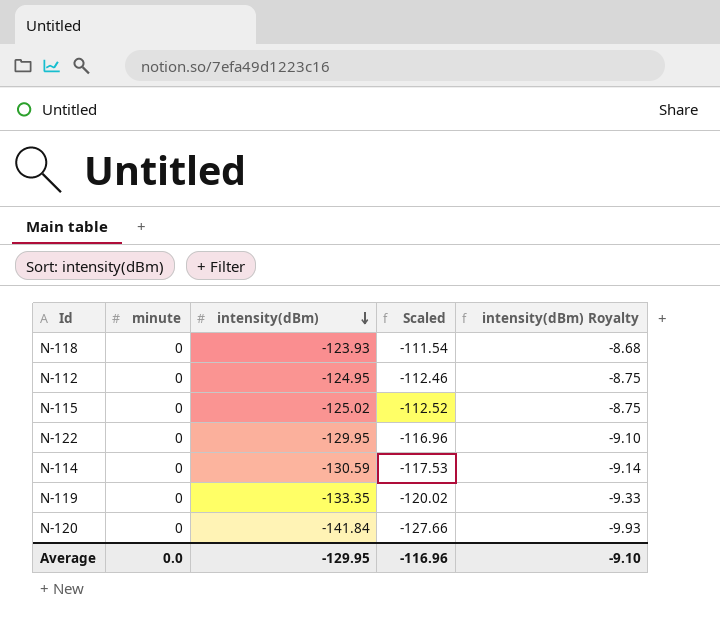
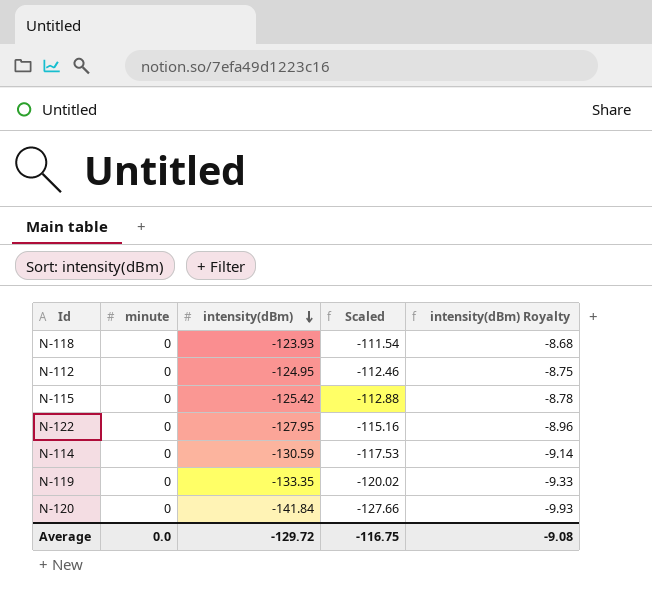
N-115 | intensity(dBm): -125.02 -> -125.42
N-115 | Scaled: -112.52 -> -112.88
N-115 | intensity(dBm) Royalty: -8.75 -> -8.78
N-122 | intensity(dBm): -129.95 -> -127.95
N-122 | Scaled: -116.96 -> -115.16
N-122 | intensity(dBm) Royalty: -9.10 -> -8.96
Average | intensity(dBm): -129.95 -> -129.72
Average | Scaled: -116.96 -> -116.75
Average | intensity(dBm) Royalty: -9.10 -> -9.08

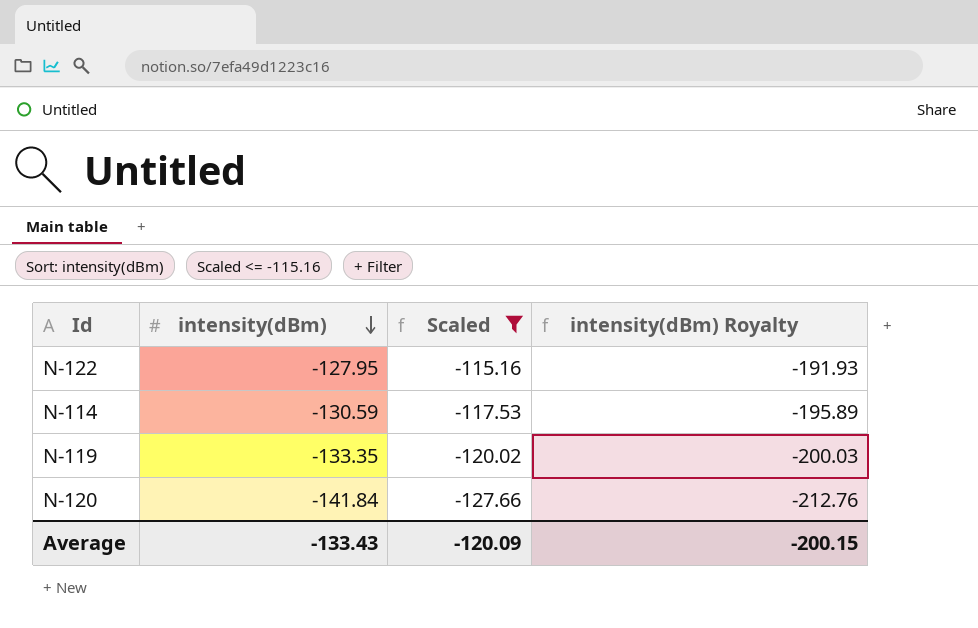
filter: none -> Scaled <= -115.16
column minute | position: 2 -> none
column intensity(dBm) Royalty | formula: [intensity(dBm)] * 0.07 -> [intensity(dBm)] * 1.5
Average | intensity(dBm): -129.72 -> -133.43
Average | Scaled: -116.75 -> -120.09
Average | intensity(dBm) Royalty: -9.08 -> -200.15

